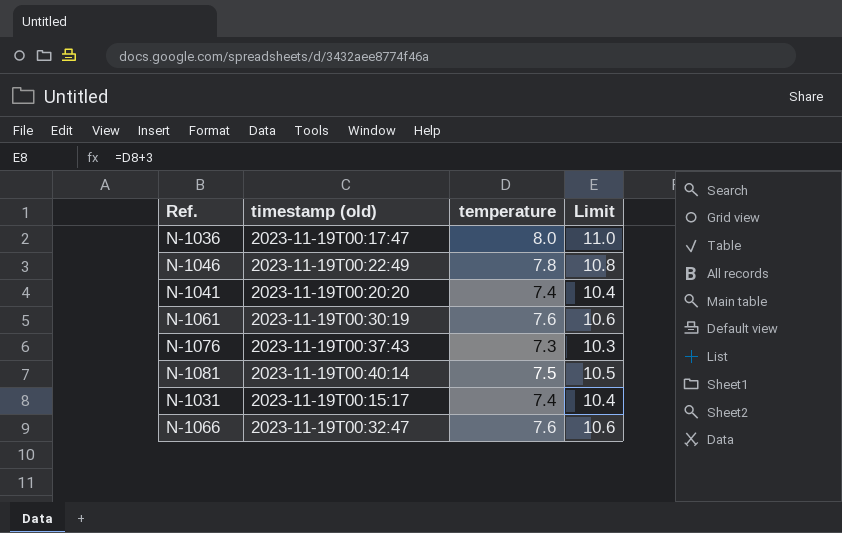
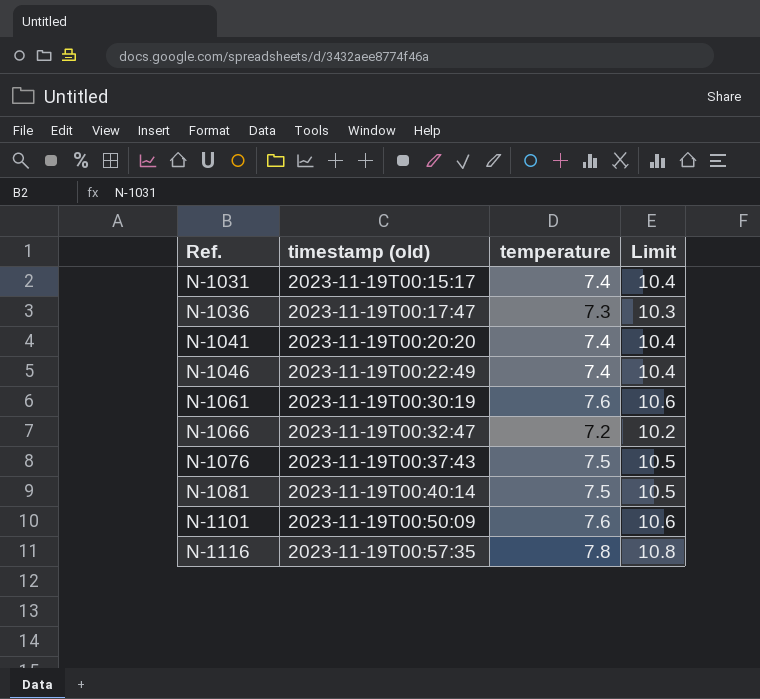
row order: none -> Ref. ascending
N-1036 | temperature: 8.0 -> 7.3
N-1036 | Limit: 11.0 -> 10.3
N-1046 | temperature: 7.8 -> 7.4
N-1046 | Limit: 10.8 -> 10.4
N-1066 | temperature: 7.6 -> 7.2
N-1066 | Limit: 10.6 -> 10.2
N-1076 | temperature: 7.3 -> 7.5
N-1076 | Limit: 10.3 -> 10.5
row N-1101: none -> 2023-11-19T00:50:09 | 7.6 | 10.6
row N-1116: none -> 2023-11-19T00:57:35 | 7.8 | 10.8

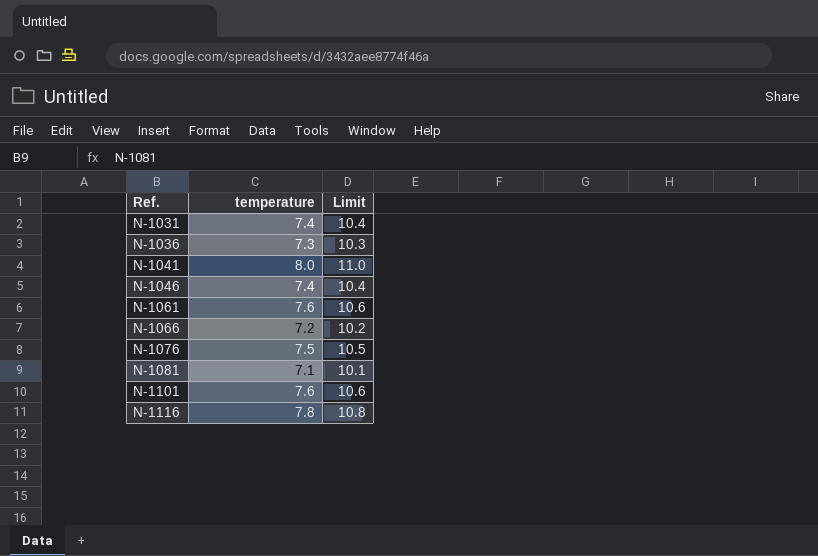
column timestamp (old) | position: 2 -> none
N-1041 | temperature: 7.4 -> 8.0
N-1041 | Limit: 10.4 -> 11.0
N-1081 | temperature: 7.5 -> 7.1
N-1081 | Limit: 10.5 -> 10.1

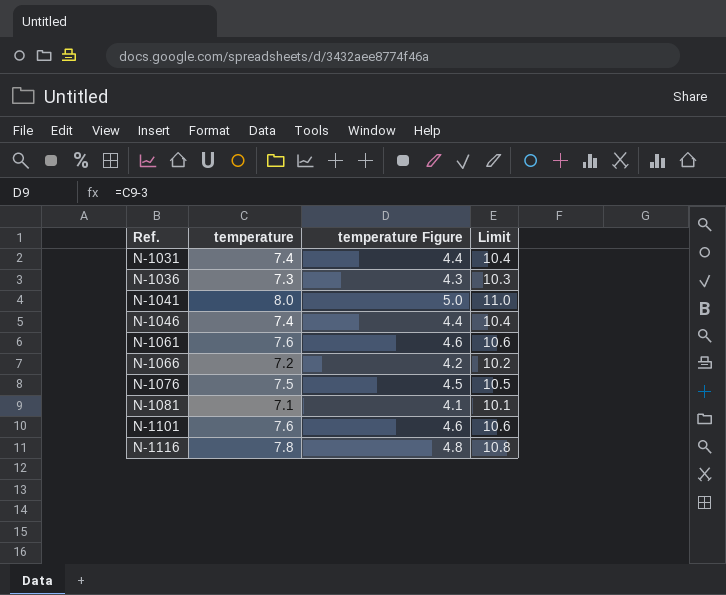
column temperature Figure | formula: none -> [temperature] - 3

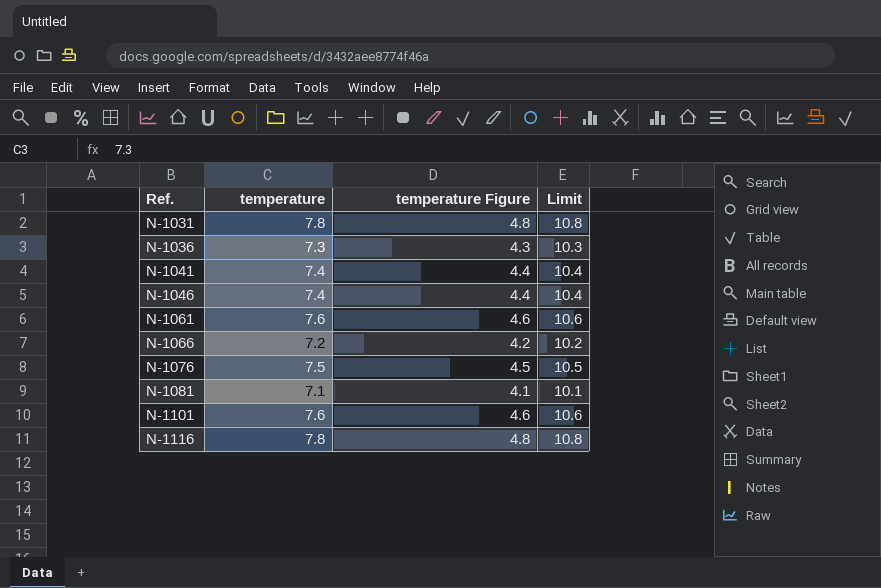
N-1031 | temperature: 7.4 -> 7.8
N-1031 | temperature Figure: 4.4 -> 4.8
N-1031 | Limit: 10.4 -> 10.8
N-1041 | temperature: 8.0 -> 7.4
N-1041 | temperature Figure: 5.0 -> 4.4
N-1041 | Limit: 11.0 -> 10.4

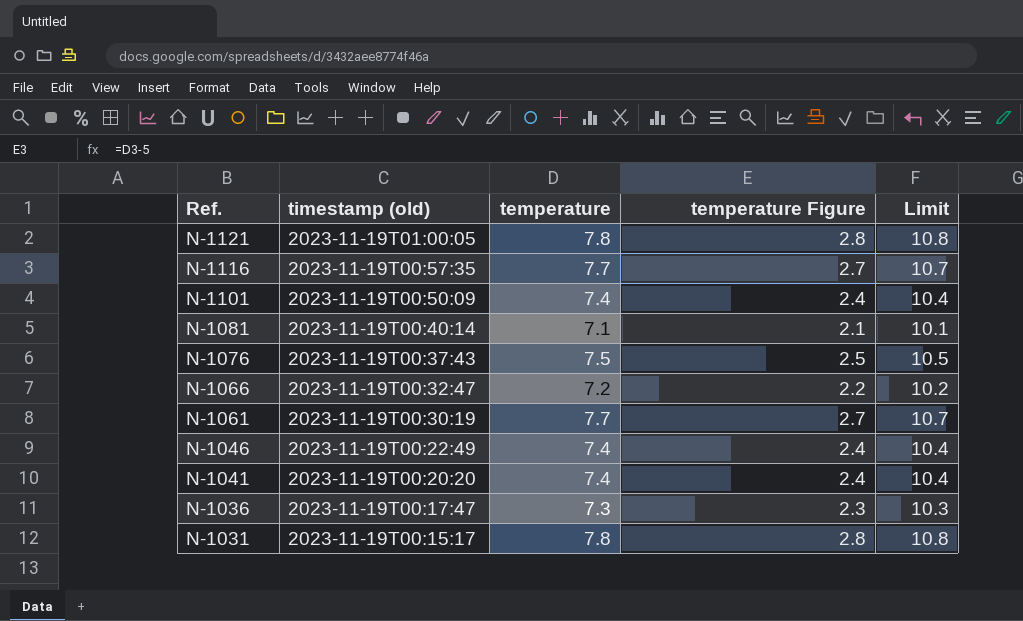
row order: Ref. ascending -> Ref. descending
column timestamp (old) | position: none -> 2
column temperature Figure | formula: [temperature] - 3 -> [temperature] - 5
row N-1121: none -> 2023-11-19T01:00:05 | 7.8 | 2.8 | 10.8
N-1116 | temperature: 7.8 -> 7.7
N-1116 | Limit: 10.8 -> 10.7
N-1101 | temperature: 7.6 -> 7.4
N-1101 | Limit: 10.6 -> 10.4
N-1061 | temperature: 7.6 -> 7.7
N-1061 | Limit: 10.6 -> 10.7

